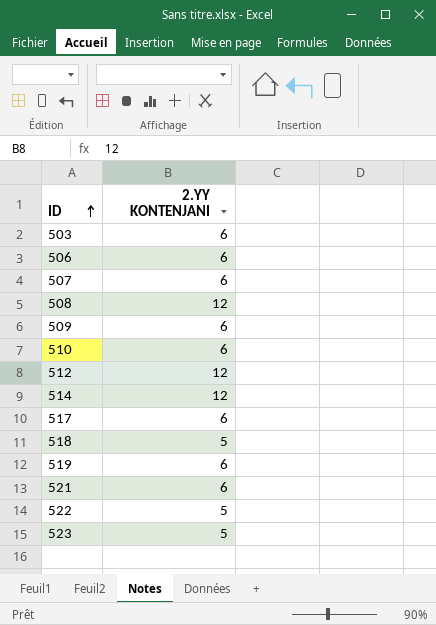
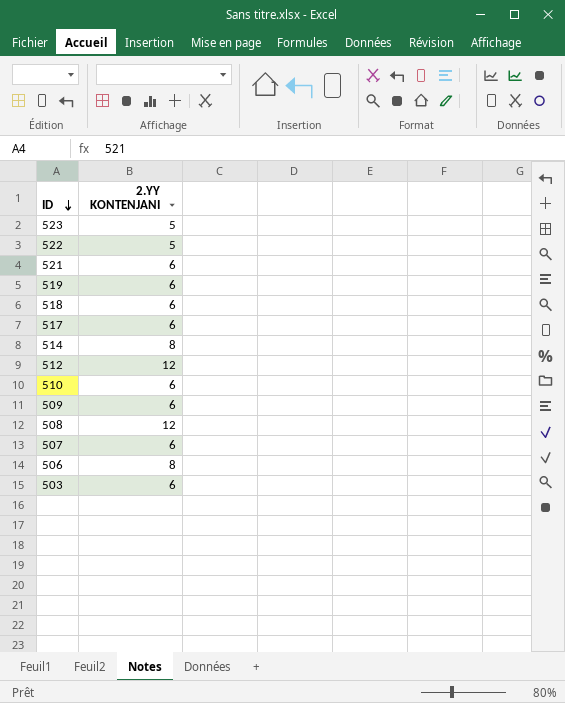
row order: ID ascending -> ID descending
518 | 2.YY KONTENJANI: 5 -> 6
514 | 2.YY KONTENJANI: 12 -> 8
506 | 2.YY KONTENJANI: 6 -> 8

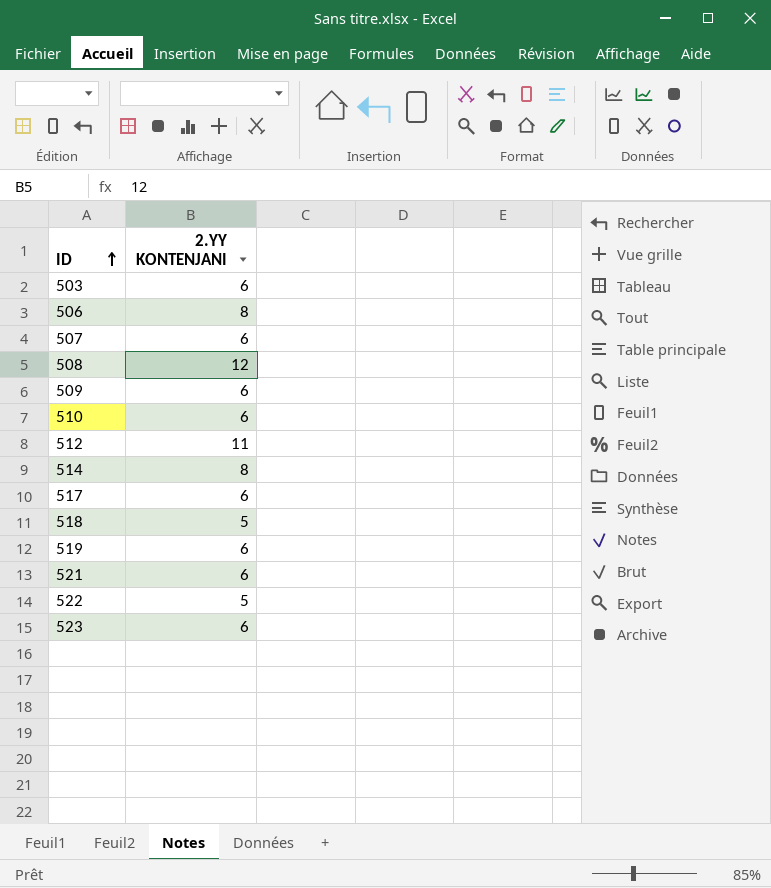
row order: ID descending -> ID ascending
512 | 2.YY KONTENJANI: 12 -> 11
518 | 2.YY KONTENJANI: 6 -> 5
523 | 2.YY KONTENJANI: 5 -> 6

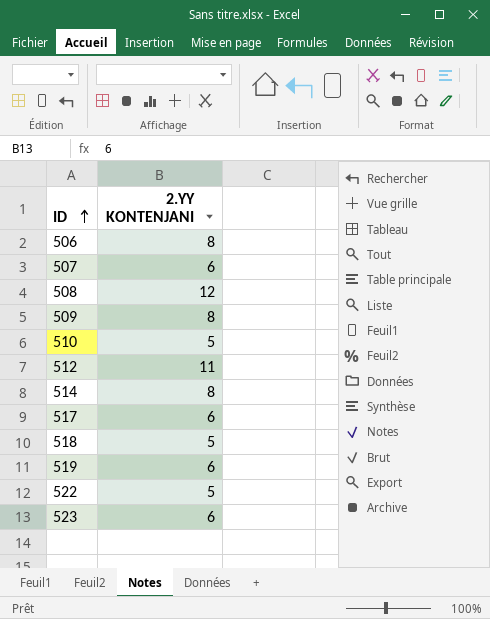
row 503: 6 -> none
row 521: 6 -> none
509 | 2.YY KONTENJANI: 6 -> 8
510 | 2.YY KONTENJANI: 6 -> 5

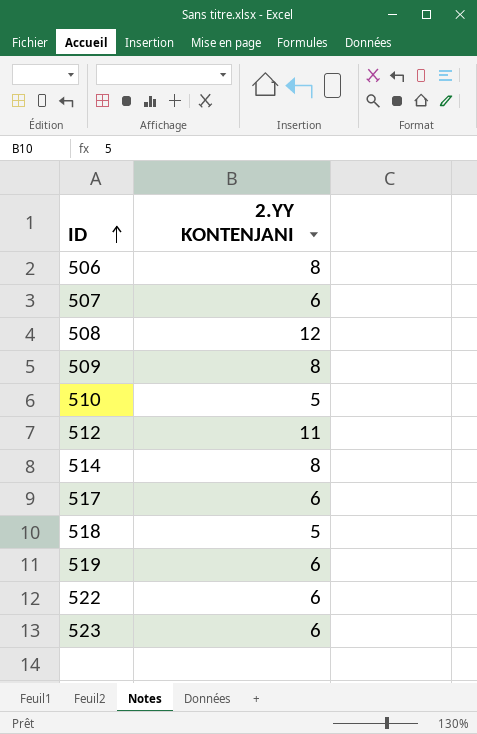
522 | 2.YY KONTENJANI: 5 -> 6

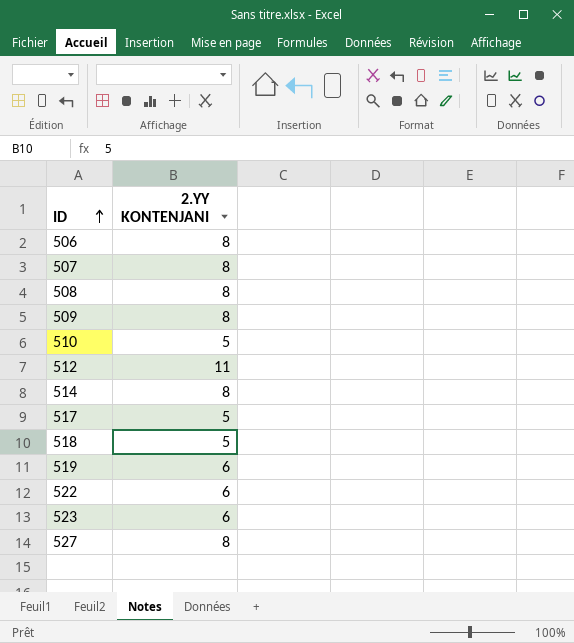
507 | 2.YY KONTENJANI: 6 -> 8
508 | 2.YY KONTENJANI: 12 -> 8
517 | 2.YY KONTENJANI: 6 -> 5
row 527: none -> 8

